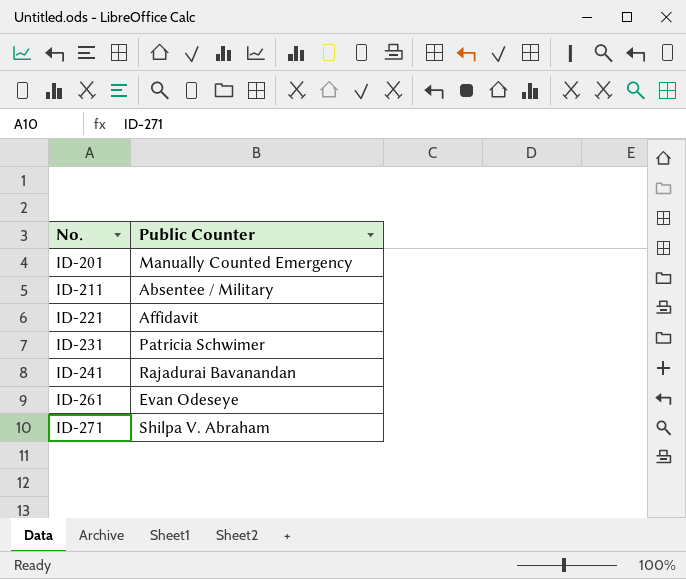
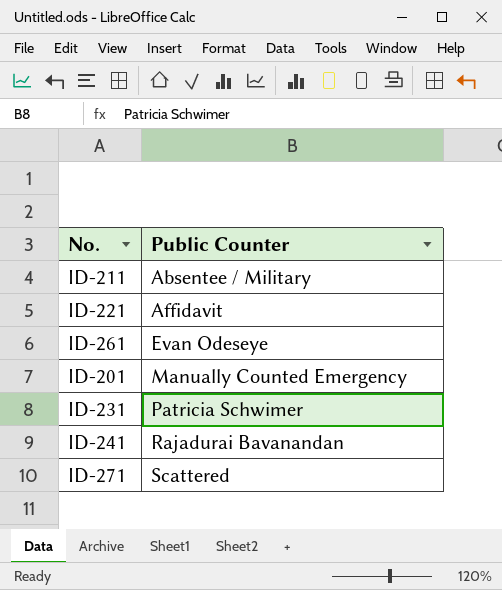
row order: No. ascending -> Public Counter ascending
ID-271 | Public Counter: Shilpa V. Abraham -> Scattered

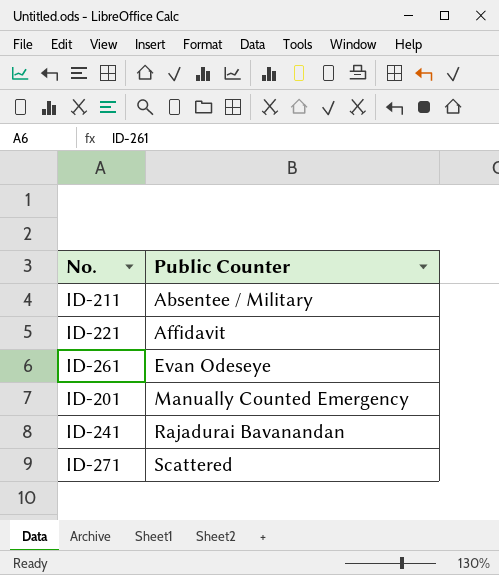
row ID-231: Patricia Schwimer -> none

